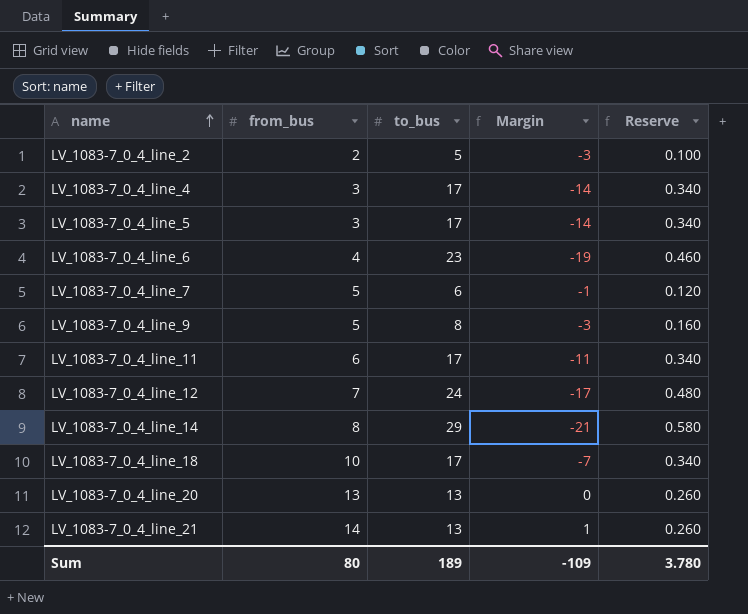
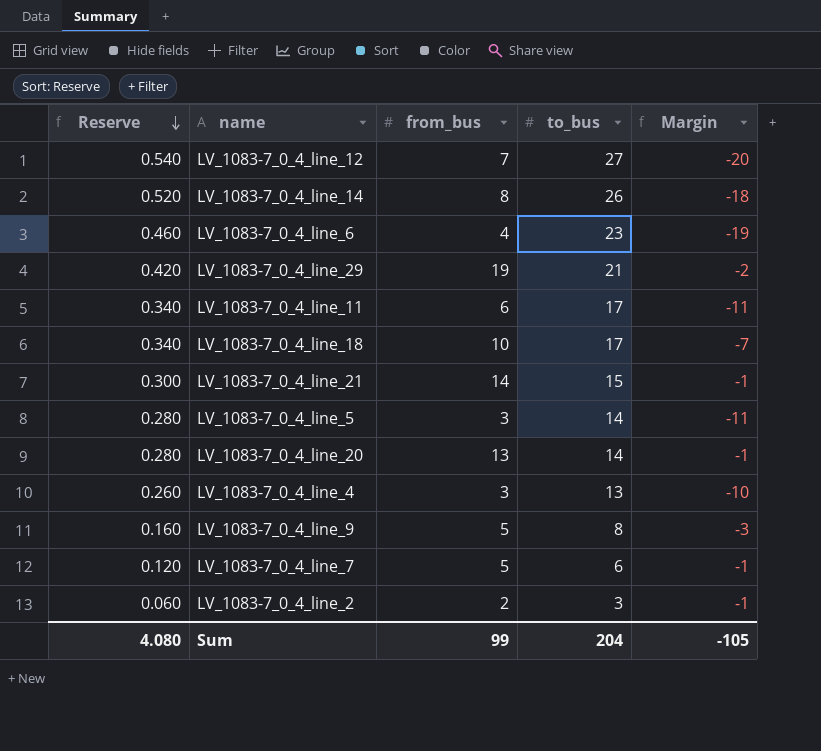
row order: name ascending -> Reserve descending
column Reserve | position: 5 -> 1
LV_1083-7_0_4_line_12 | Reserve: 0.480 -> 0.540
LV_1083-7_0_4_line_12 | to_bus: 24 -> 27
LV_1083-7_0_4_line_12 | Margin: -17 -> -20
LV_1083-7_0_4_line_14 | Reserve: 0.580 -> 0.520
LV_1083-7_0_4_line_14 | to_bus: 29 -> 26
LV_1083-7_0_4_line_14 | Margin: -21 -> -18
row LV_1083-7_0_4_line_29: none -> 0.420 | 19 | 21 | -2
LV_1083-7_0_4_line_21 | Reserve: 0.260 -> 0.300
LV_1083-7_0_4_line_21 | to_bus: 13 -> 15
LV_1083-7_0_4_line_21 | Margin: 1 -> -1
LV_1083-7_0_4_line_5 | Reserve: 0.340 -> 0.280
LV_1083-7_0_4_line_5 | to_bus: 17 -> 14
LV_1083-7_0_4_line_5 | Margin: -14 -> -11
LV_1083-7_0_4_line_20 | Reserve: 0.260 -> 0.280
LV_1083-7_0_4_line_20 | to_bus: 13 -> 14
LV_1083-7_0_4_line_20 | Margin: 0 -> -1
LV_1083-7_0_4_line_4 | Reserve: 0.340 -> 0.260
LV_1083-7_0_4_line_4 | to_bus: 17 -> 13
LV_1083-7_0_4_line_4 | Margin: -14 -> -10
LV_1083-7_0_4_line_2 | Reserve: 0.100 -> 0.060
LV_1083-7_0_4_line_2 | to_bus: 5 -> 3
LV_1083-7_0_4_line_2 | Margin: -3 -> -1
Sum | Reserve: 3.780 -> 4.080
Sum | from_bus: 80 -> 99
Sum | to_bus: 189 -> 204
Sum | Margin: -109 -> -105

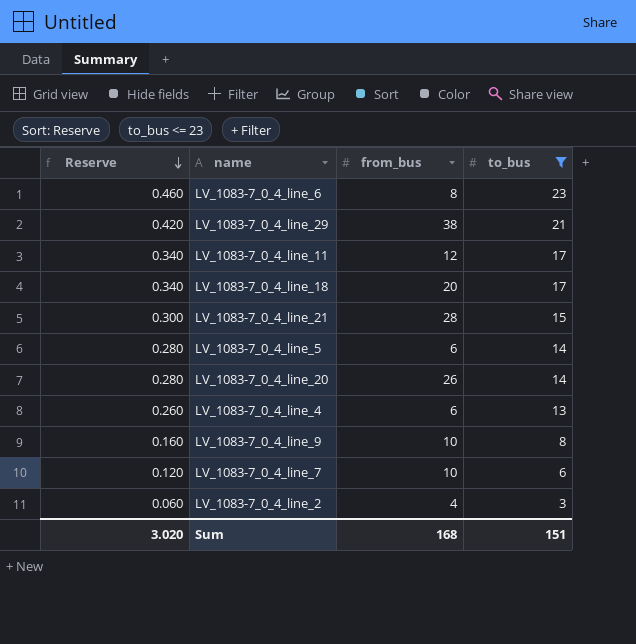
filter: none -> to_bus <= 23
column Margin | formula: [from_bus] - [to_bus] -> none
LV_1083-7_0_4_line_6 | from_bus: 4 -> 8
LV_1083-7_0_4_line_29 | from_bus: 19 -> 38
LV_1083-7_0_4_line_11 | from_bus: 6 -> 12
LV_1083-7_0_4_line_18 | from_bus: 10 -> 20
LV_1083-7_0_4_line_21 | from_bus: 14 -> 28
LV_1083-7_0_4_line_5 | from_bus: 3 -> 6
LV_1083-7_0_4_line_20 | from_bus: 13 -> 26
LV_1083-7_0_4_line_4 | from_bus: 3 -> 6
LV_1083-7_0_4_line_9 | from_bus: 5 -> 10
LV_1083-7_0_4_line_7 | from_bus: 5 -> 10
LV_1083-7_0_4_line_2 | from_bus: 2 -> 4
Sum | Reserve: 4.080 -> 3.020
Sum | from_bus: 99 -> 168
Sum | to_bus: 204 -> 151

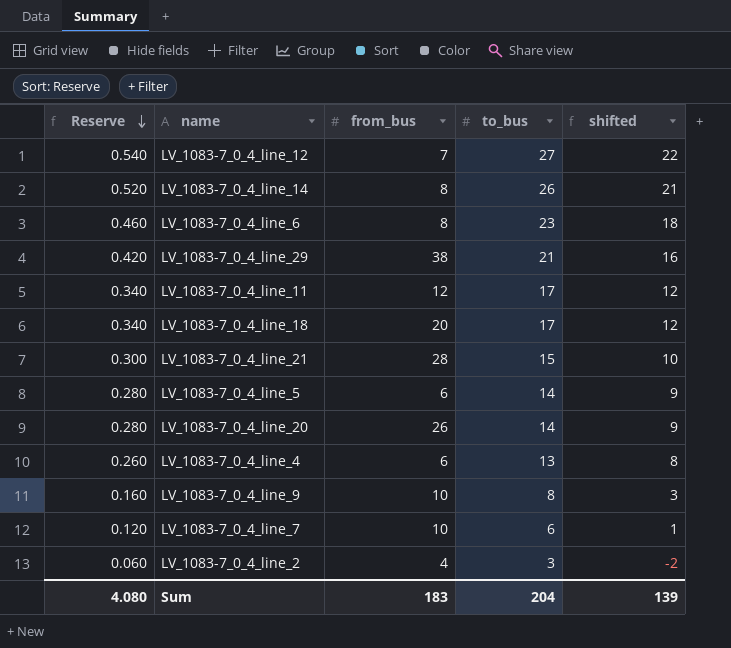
filter: to_bus <= 23 -> none
column shifted | formula: none -> [to_bus] - 5
Sum | Reserve: 3.020 -> 4.080
Sum | from_bus: 168 -> 183
Sum | to_bus: 151 -> 204

